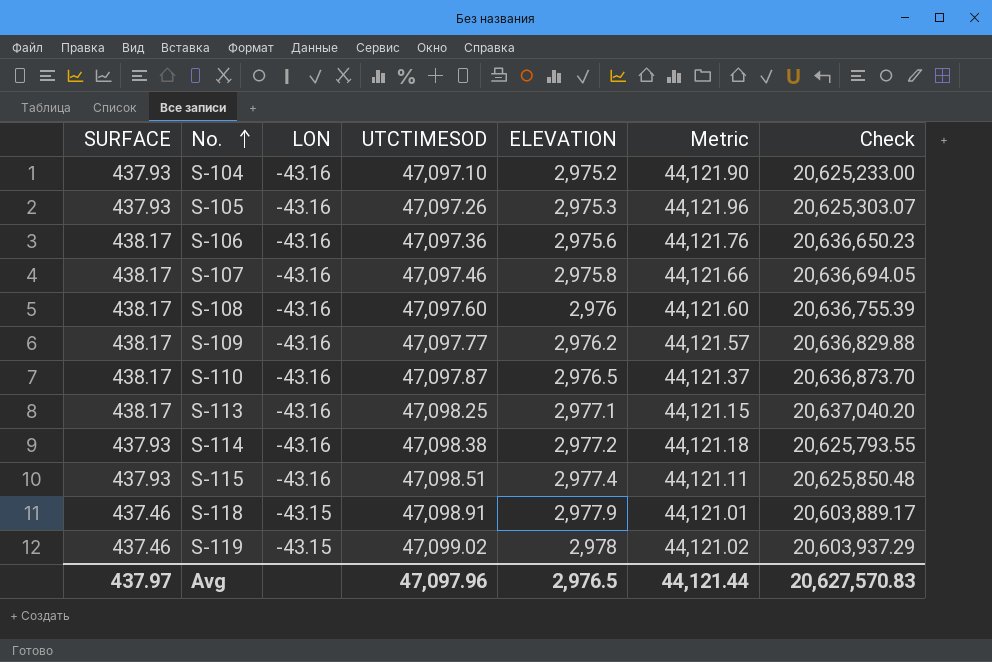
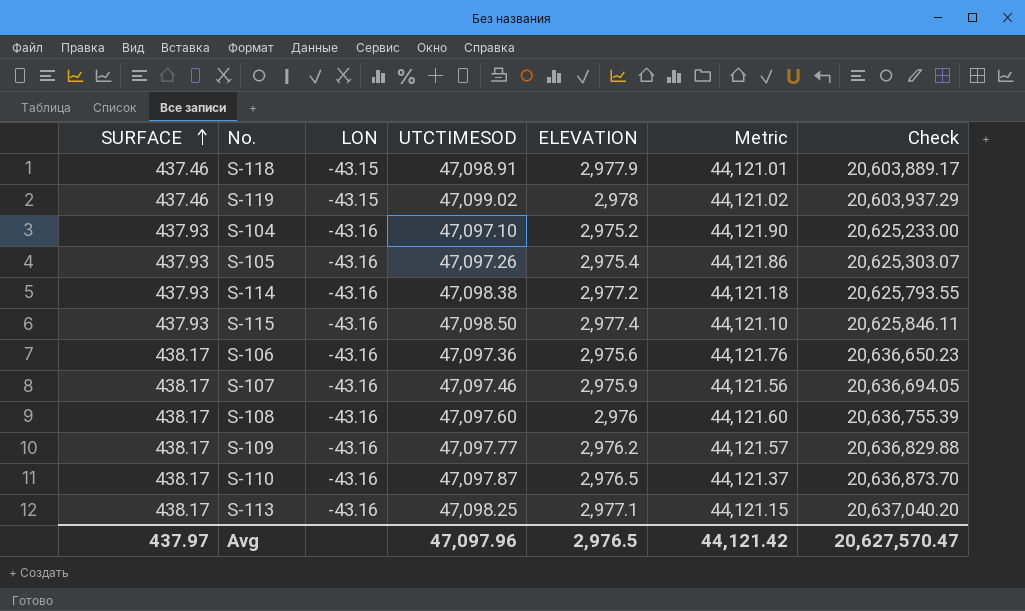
row order: No. ascending -> SURFACE ascending
S-105 | ELEVATION: 2,975.3 -> 2,975.4
S-105 | Metric: 44,121.96 -> 44,121.86
S-115 | UTCTIMESOD: 47,098.51 -> 47,098.50
S-115 | Metric: 44,121.11 -> 44,121.10
S-115 | Check: 20,625,850.48 -> 20,625,846.11
S-107 | ELEVATION: 2,975.8 -> 2,975.9
S-107 | Metric: 44,121.66 -> 44,121.56
Avg | Metric: 44,121.44 -> 44,121.42
Avg | Check: 20,627,570.83 -> 20,627,570.47

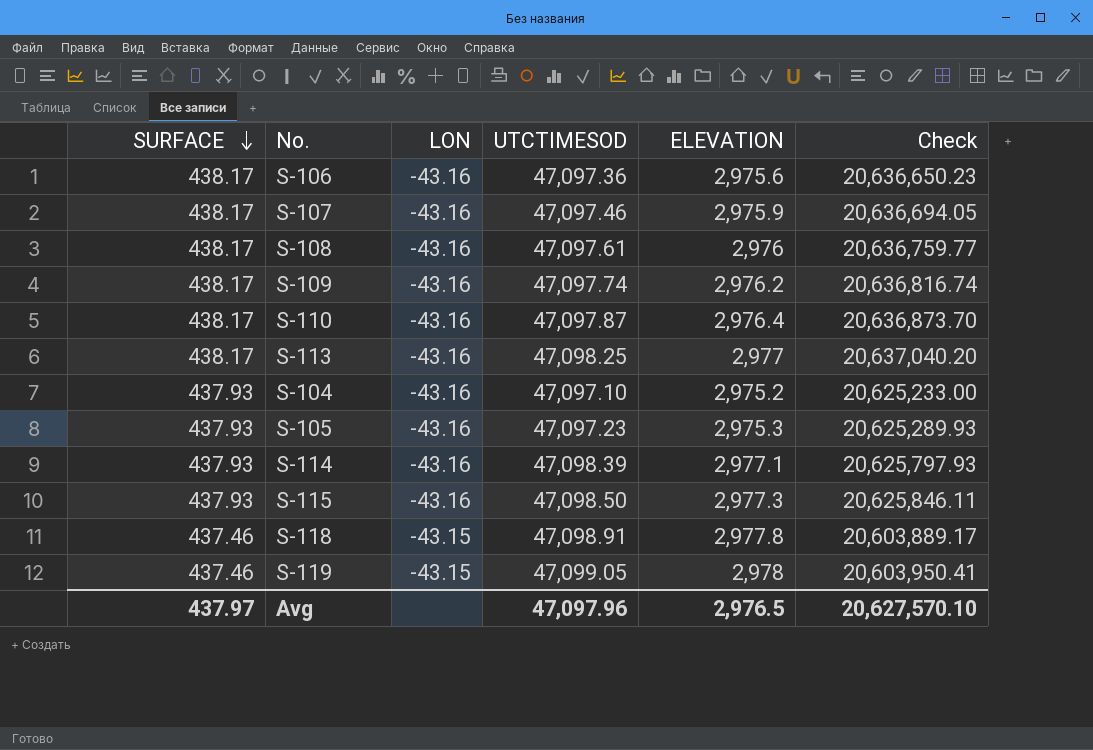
row order: SURFACE ascending -> SURFACE descending
column Metric | formula: [UTCTIMESOD] - [ELEVATION] -> none
S-108 | UTCTIMESOD: 47,097.60 -> 47,097.61
S-108 | Check: 20,636,755.39 -> 20,636,759.77
S-109 | UTCTIMESOD: 47,097.77 -> 47,097.74
S-109 | Check: 20,636,829.88 -> 20,636,816.74
S-110 | ELEVATION: 2,976.5 -> 2,976.4
S-113 | ELEVATION: 2,977.1 -> 2,977
S-105 | UTCTIMESOD: 47,097.26 -> 47,097.23
S-105 | ELEVATION: 2,975.4 -> 2,975.3
S-105 | Check: 20,625,303.07 -> 20,625,289.93
S-114 | UTCTIMESOD: 47,098.38 -> 47,098.39
S-114 | ELEVATION: 2,977.2 -> 2,977.1
S-114 | Check: 20,625,793.55 -> 20,625,797.93
S-115 | ELEVATION: 2,977.4 -> 2,977.3
S-118 | ELEVATION: 2,977.9 -> 2,977.8
S-119 | UTCTIMESOD: 47,099.02 -> 47,099.05
S-119 | Check: 20,603,937.29 -> 20,603,950.41
Avg | Check: 20,627,570.47 -> 20,627,570.10

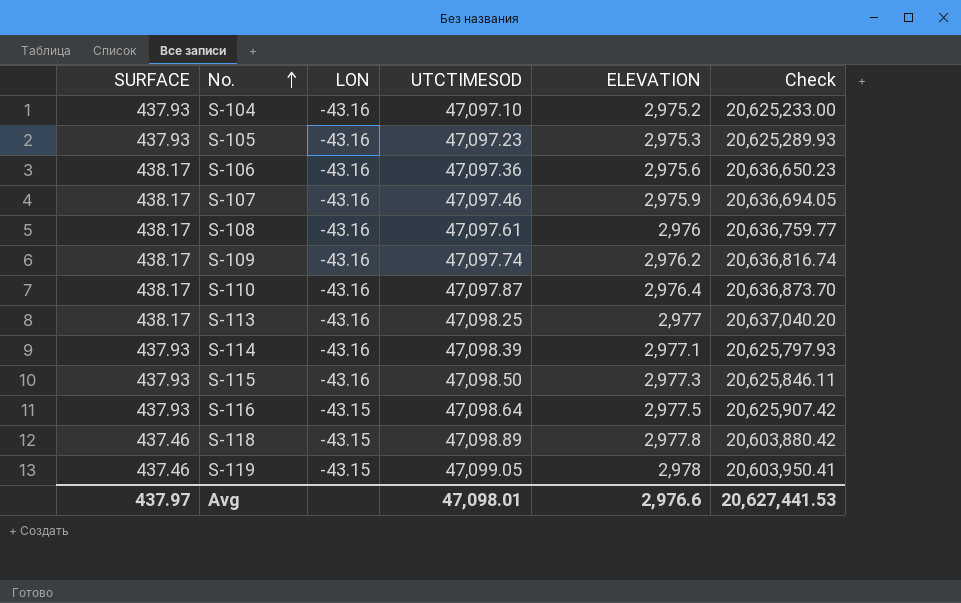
row order: SURFACE descending -> No. ascending
row S-116: none -> 437.93 | -43.15 | 47,098.64 | 2,977.5 | 20,625,907.42
S-118 | UTCTIMESOD: 47,098.91 -> 47,098.89
S-118 | Check: 20,603,889.17 -> 20,603,880.42
Avg | UTCTIMESOD: 47,097.96 -> 47,098.01
Avg | ELEVATION: 2,976.5 -> 2,976.6
Avg | Check: 20,627,570.10 -> 20,627,441.53

